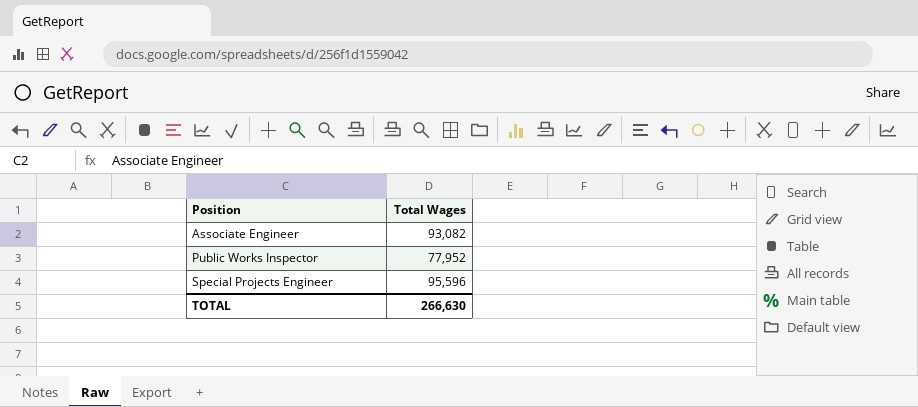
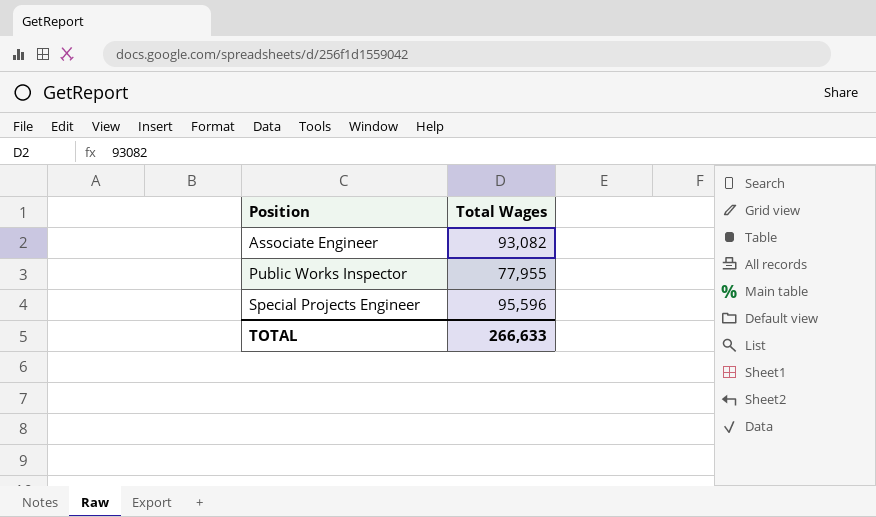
Public Works Inspector | Total Wages: 77,952 -> 77,955
TOTAL | Total Wages: 266,630 -> 266,633

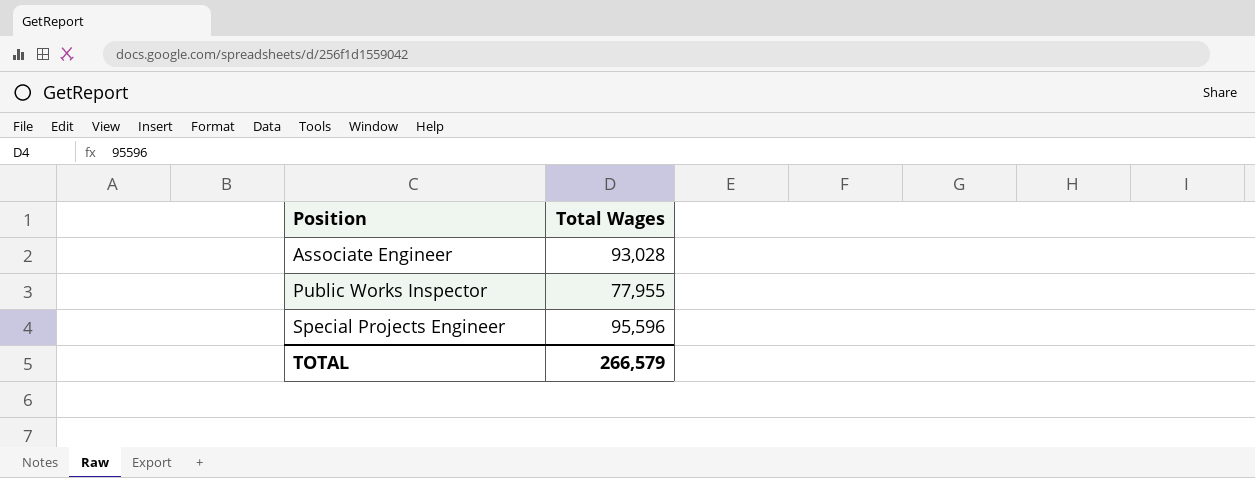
Associate Engineer | Total Wages: 93,082 -> 93,028
TOTAL | Total Wages: 266,633 -> 266,579

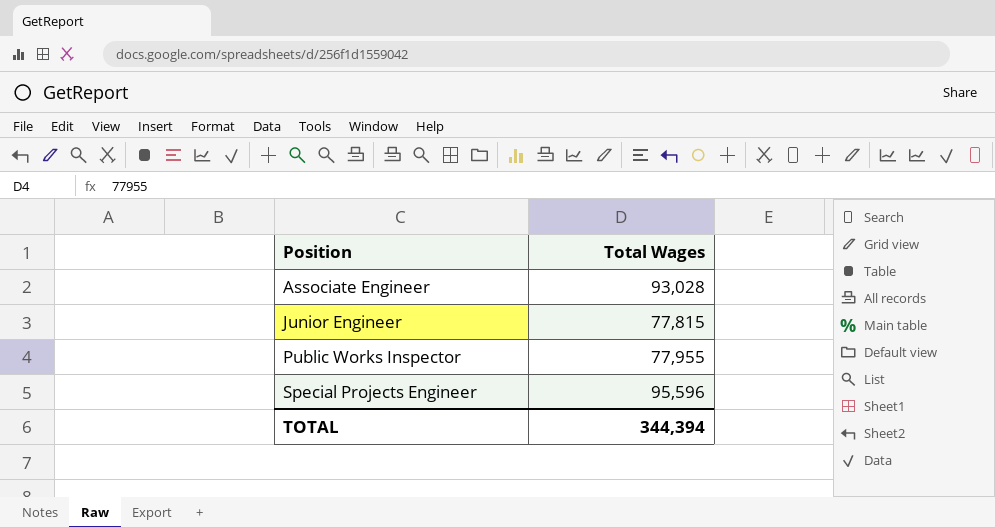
row Junior Engineer: none -> 77,815
TOTAL | Total Wages: 266,579 -> 344,394

